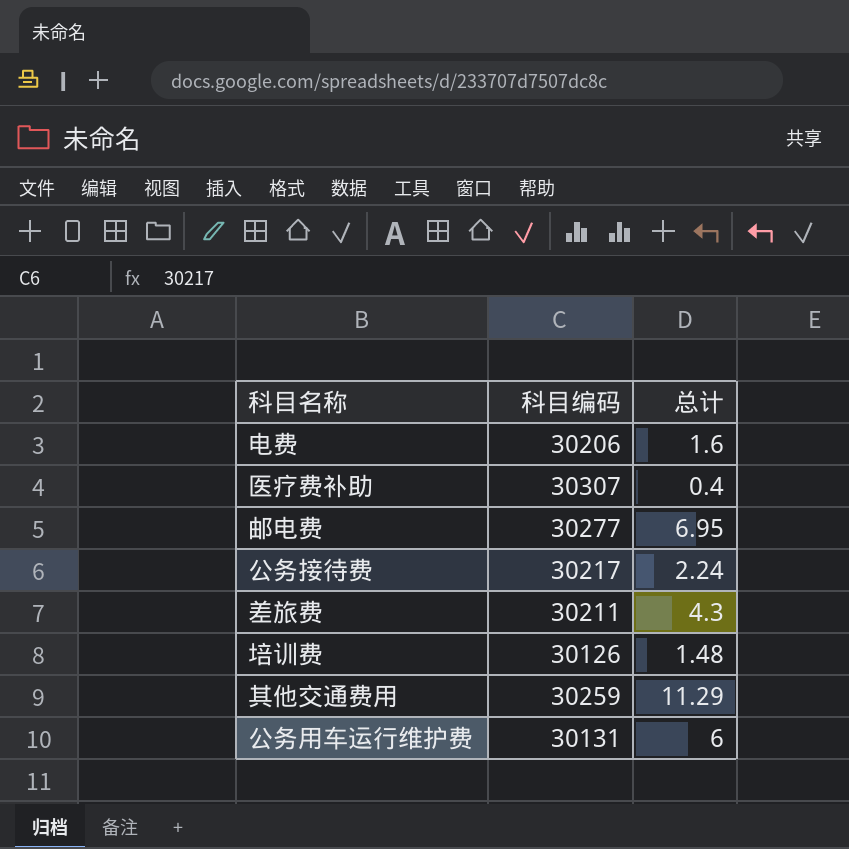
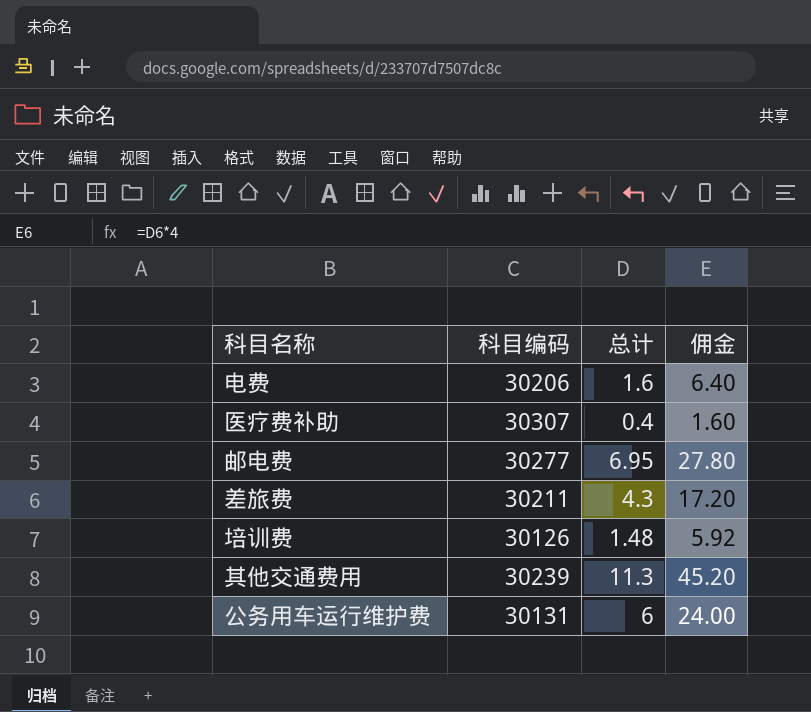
column 佣金 | formula: none -> [总计] * 4
row 公务接待费: 30217 | 2.24 -> none
其他交通费用 | 科目编码: 30259 -> 30239
其他交通费用 | 总计: 11.29 -> 11.3

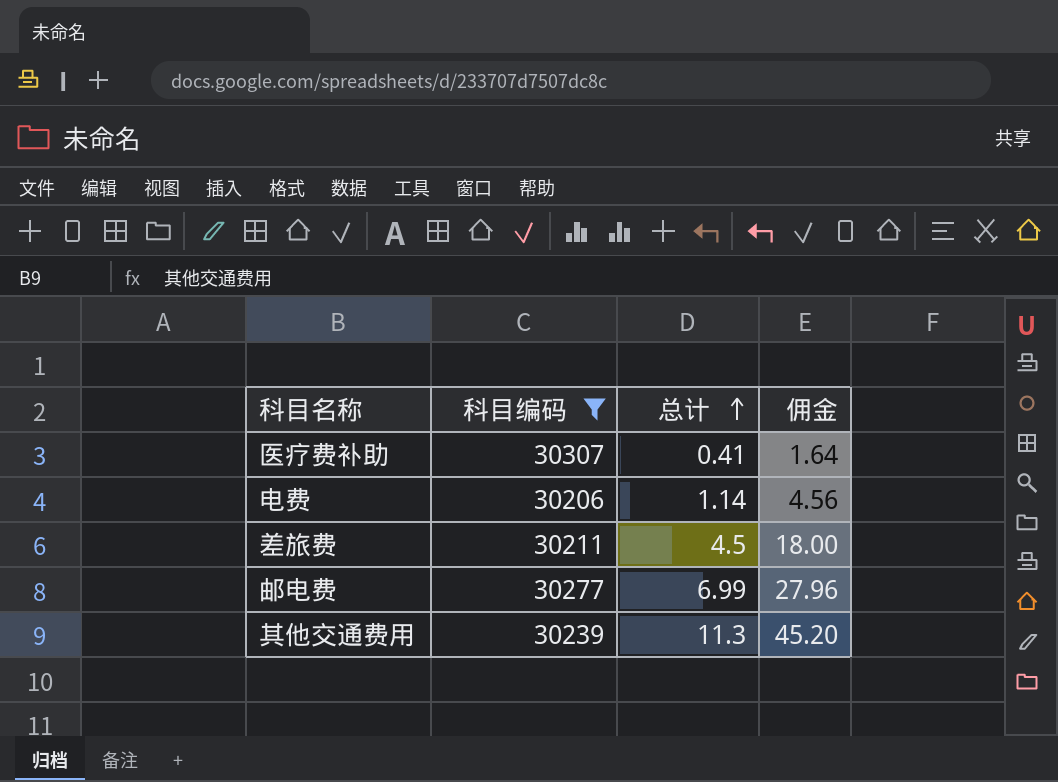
filter: none -> 科目编码 >= 30206
row order: none -> 总计 ascending
医疗费补助 | 总计: 0.4 -> 0.41
医疗费补助 | 佣金: 1.60 -> 1.64
电费 | 总计: 1.6 -> 1.14
电费 | 佣金: 6.40 -> 4.56
差旅费 | 总计: 4.3 -> 4.5
差旅费 | 佣金: 17.20 -> 18.00
邮电费 | 总计: 6.95 -> 6.99
邮电费 | 佣金: 27.80 -> 27.96

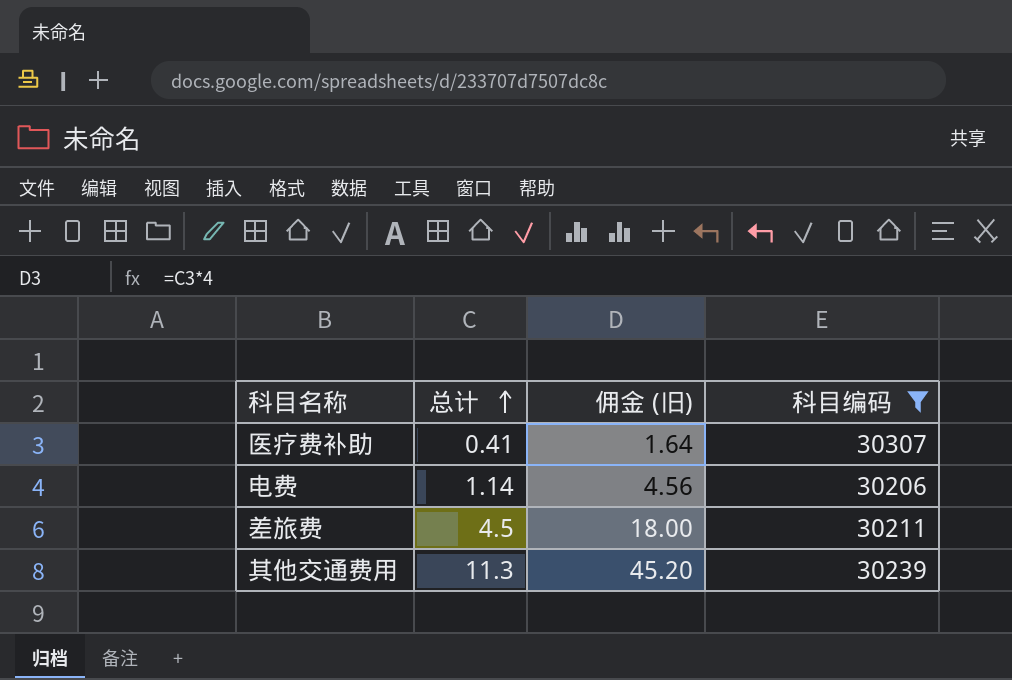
column name: 佣金 -> 佣金 (旧)
column 科目编码 | position: 2 -> 4
row 邮电费: 30277 | 6.99 | 27.96 -> none

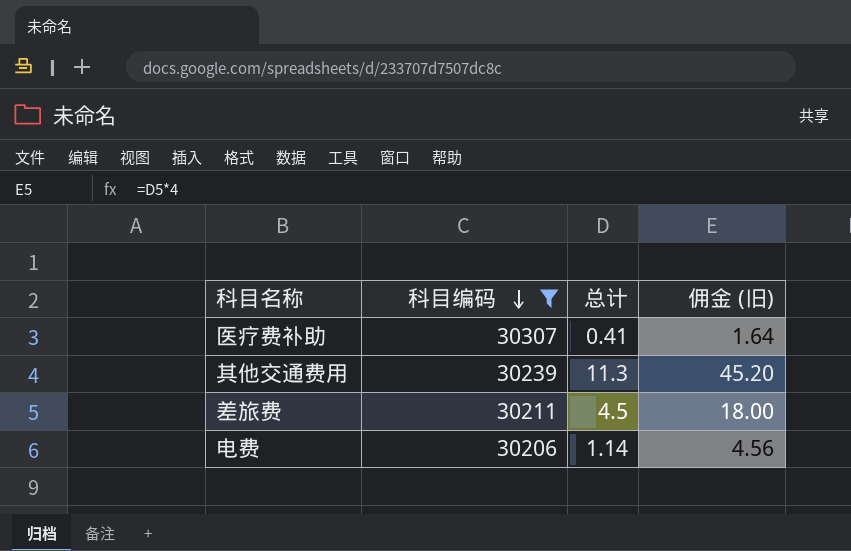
row order: 总计 ascending -> 科目编码 descending
column 科目编码 | position: 4 -> 2

